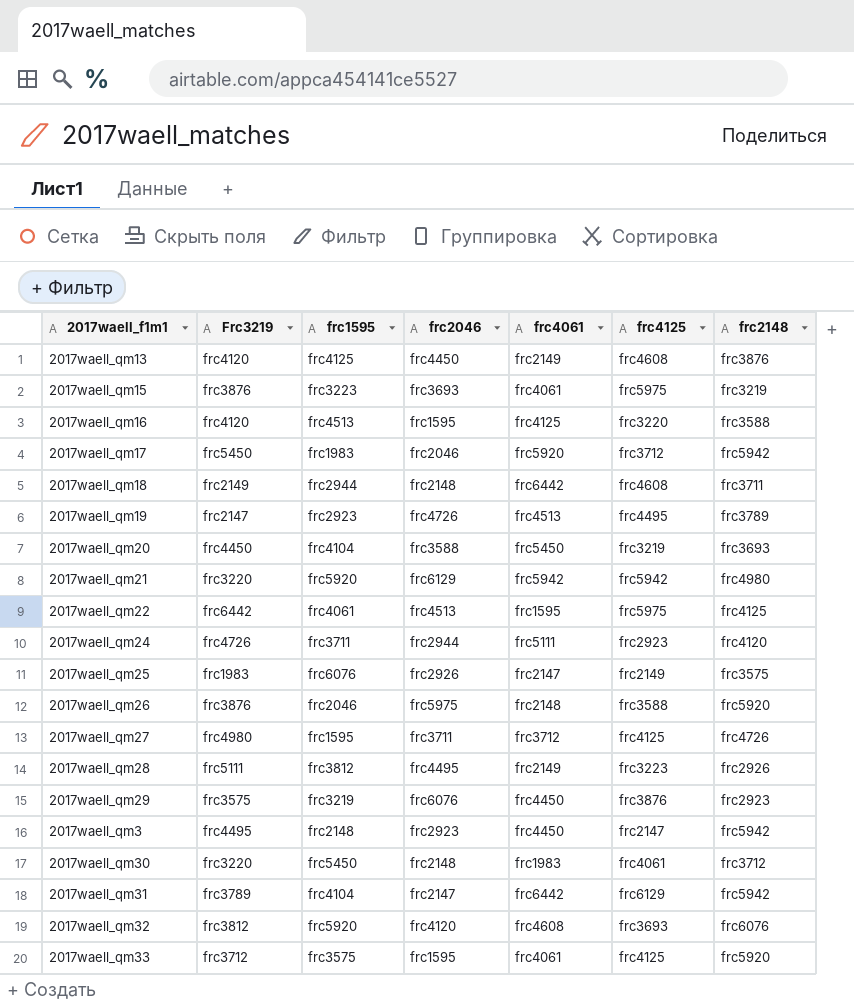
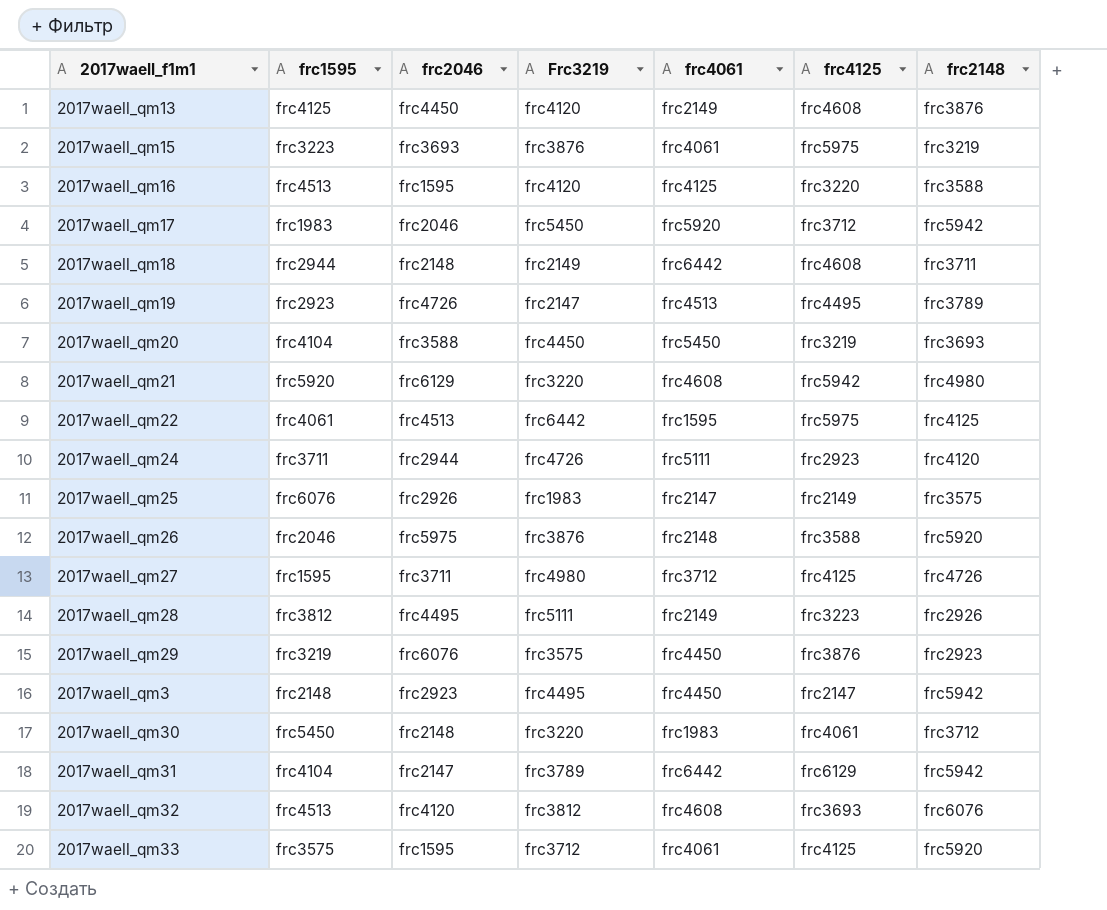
column Frc3219 | position: 2 -> 4
2017waell_qm21 | frc4061: frc5942 -> frc4608
2017waell_qm32 | frc1595: frc5920 -> frc4513

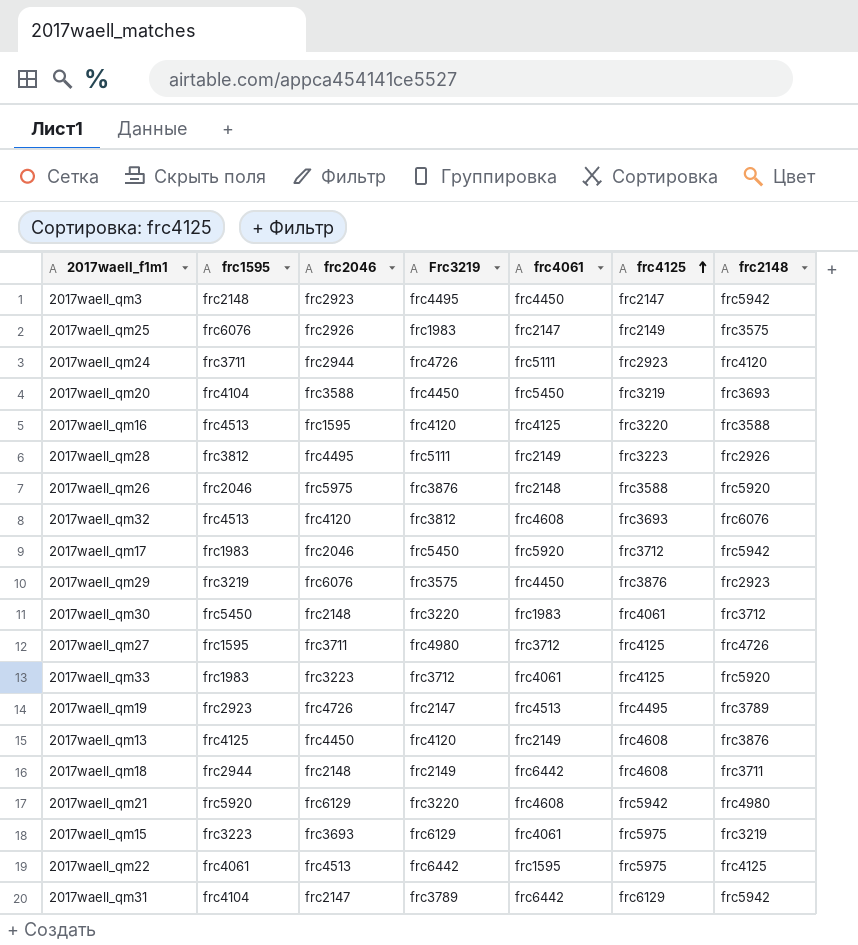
row order: none -> frc4125 ascending
2017waell_qm33 | frc1595: frc3575 -> frc1983
2017waell_qm33 | frc2046: frc1595 -> frc3223
2017waell_qm15 | Frc3219: frc3876 -> frc6129

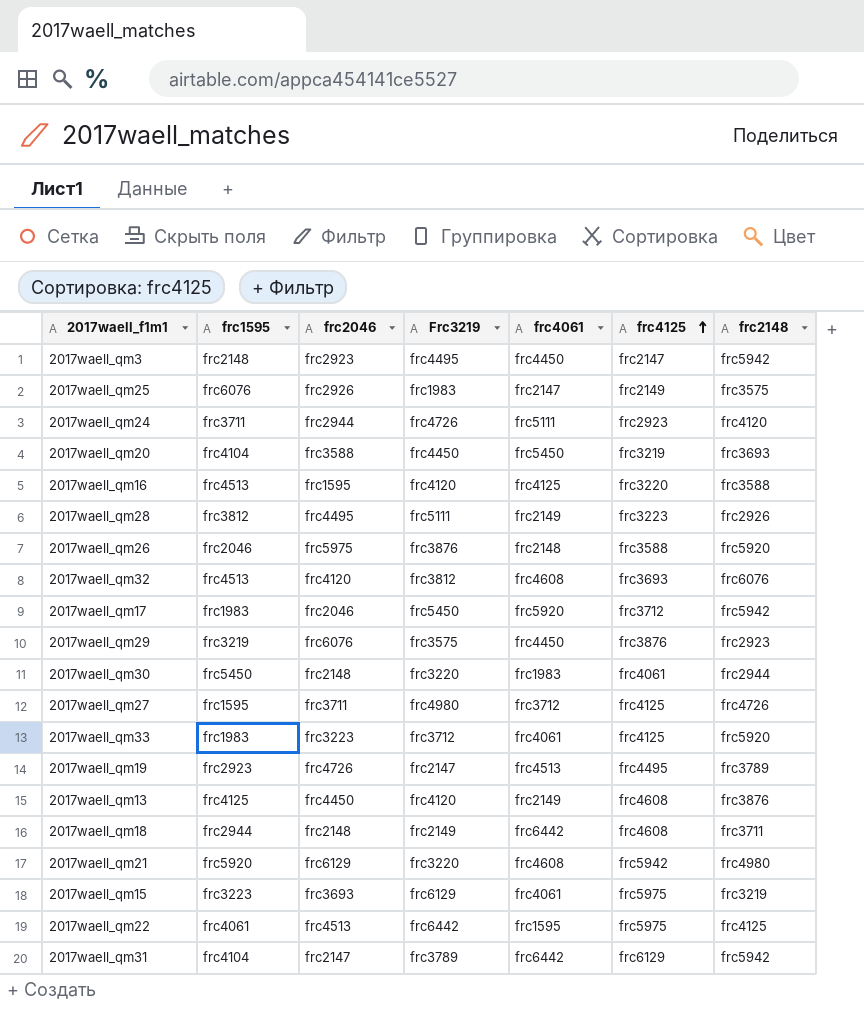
2017waell_qm30 | frc2148: frc3712 -> frc2944

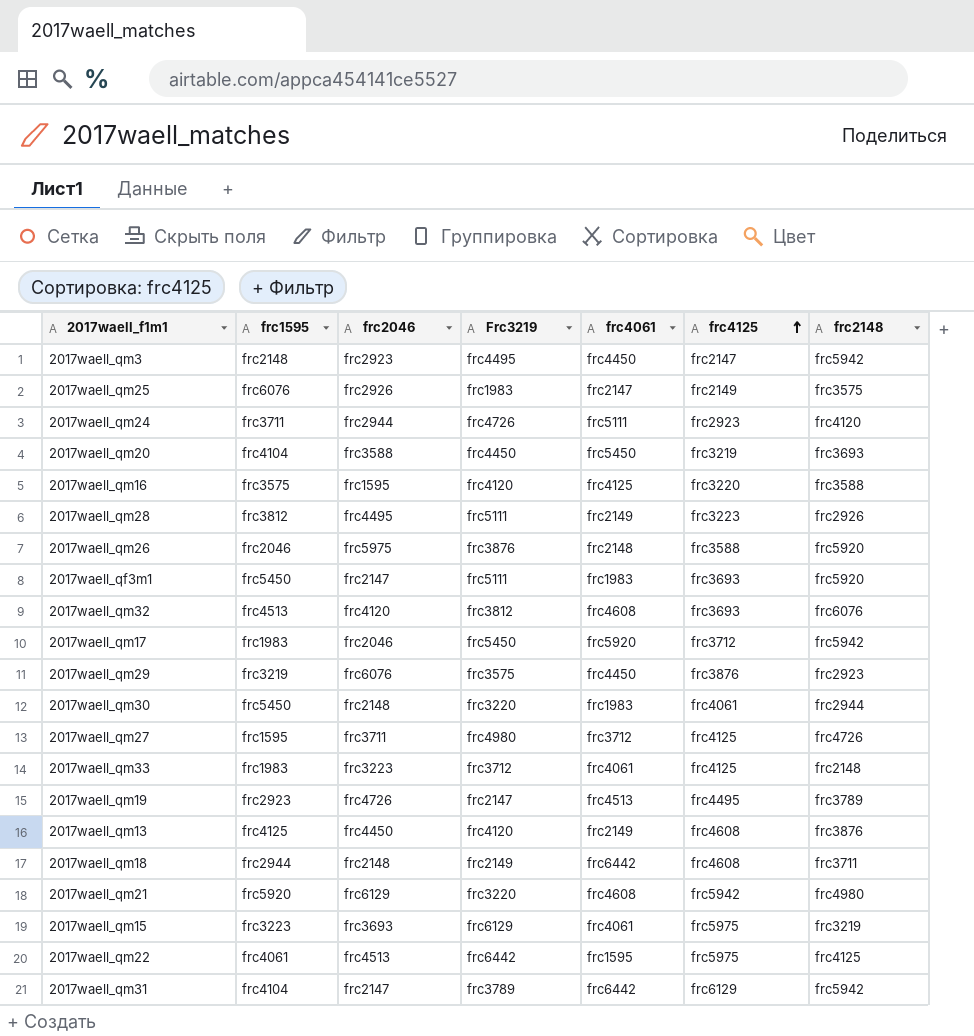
2017waell_qm16 | frc1595: frc4513 -> frc3575
row 2017waell_qf3m1: none -> frc5450 | frc2147 | frc5111 | frc1983 | frc3693 | frc5920
2017waell_qm33 | frc2148: frc5920 -> frc2148

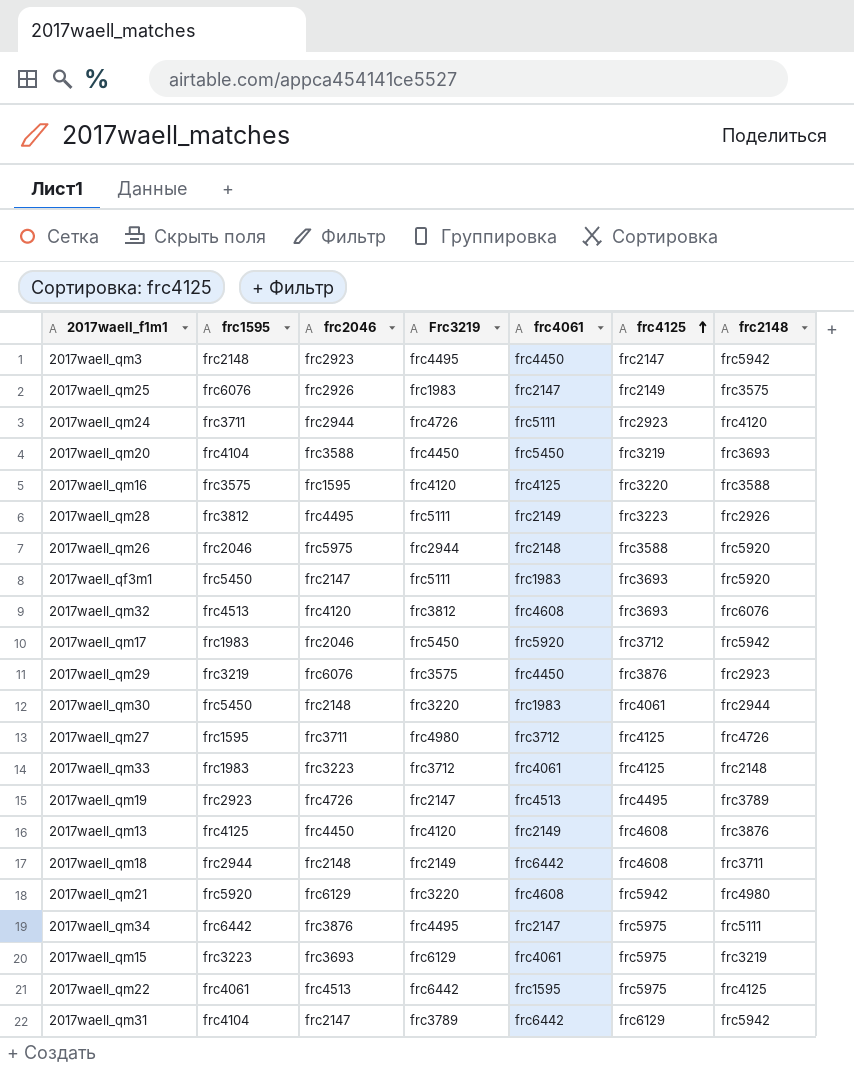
2017waell_qm26 | Frc3219: frc3876 -> frc2944
row 2017waell_qm34: none -> frc6442 | frc3876 | frc4495 | frc2147 | frc5975 | frc5111

